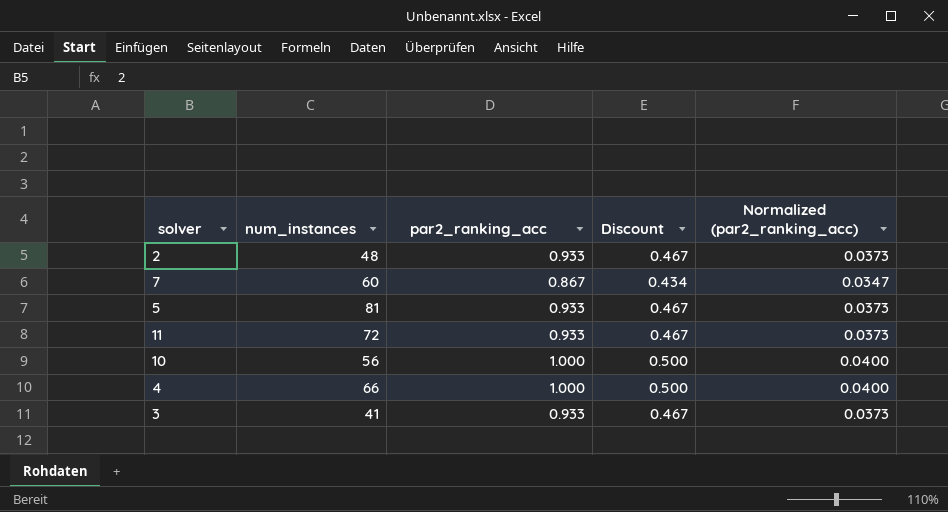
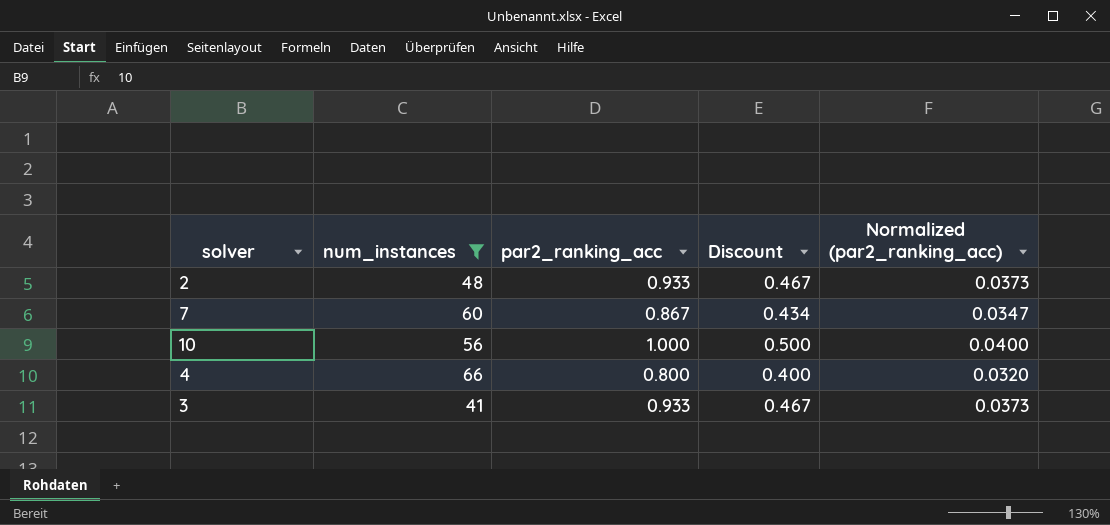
filter: none -> num_instances <= 66
4 | par2_ranking_acc: 1.000 -> 0.800
4 | Discount: 0.500 -> 0.400
4 | Normalized (par2_ranking_acc): 0.0400 -> 0.0320

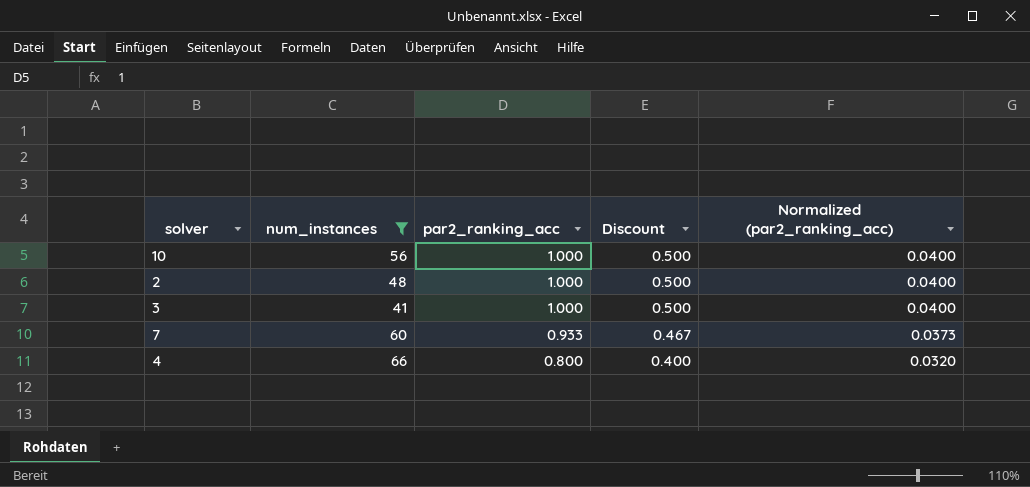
row order: none -> par2_ranking_acc descending
2 | par2_ranking_acc: 0.933 -> 1.000
2 | Discount: 0.467 -> 0.500
2 | Normalized (par2_ranking_acc): 0.0373 -> 0.0400
3 | par2_ranking_acc: 0.933 -> 1.000
3 | Discount: 0.467 -> 0.500
3 | Normalized (par2_ranking_acc): 0.0373 -> 0.0400
7 | par2_ranking_acc: 0.867 -> 0.933
7 | Discount: 0.434 -> 0.467
7 | Normalized (par2_ranking_acc): 0.0347 -> 0.0373

